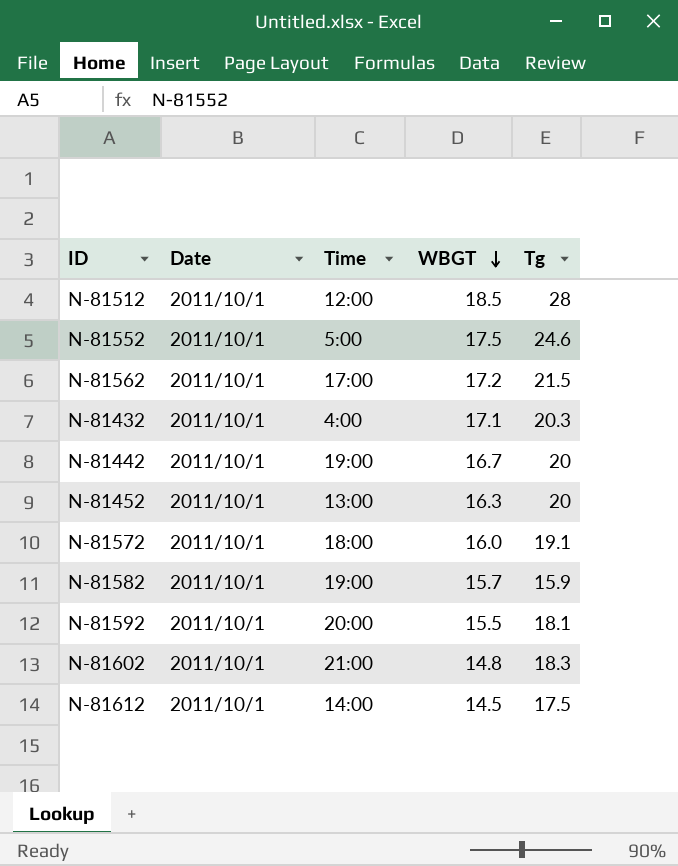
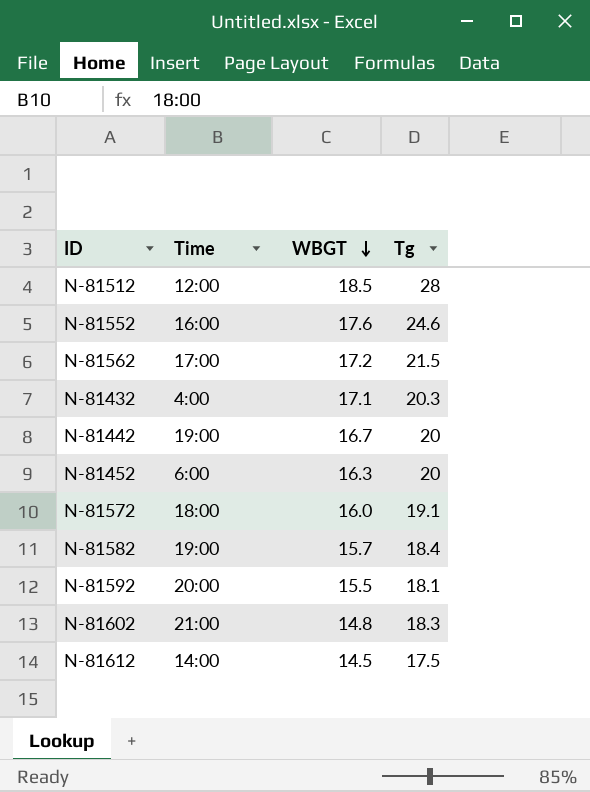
column Date | position: 2 -> none
N-81552 | Time: 5:00 -> 16:00
N-81552 | WBGT: 17.5 -> 17.6
N-81452 | Time: 13:00 -> 6:00
N-81582 | Tg: 15.9 -> 18.4

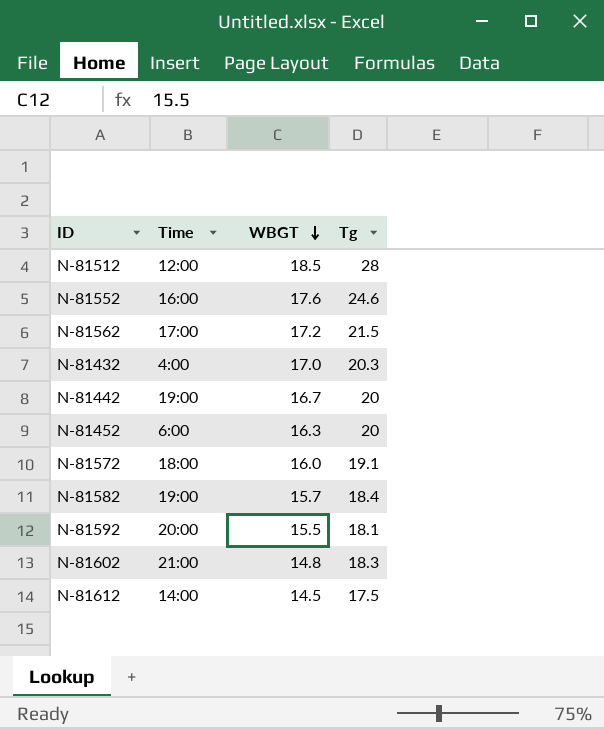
N-81432 | WBGT: 17.1 -> 17.0

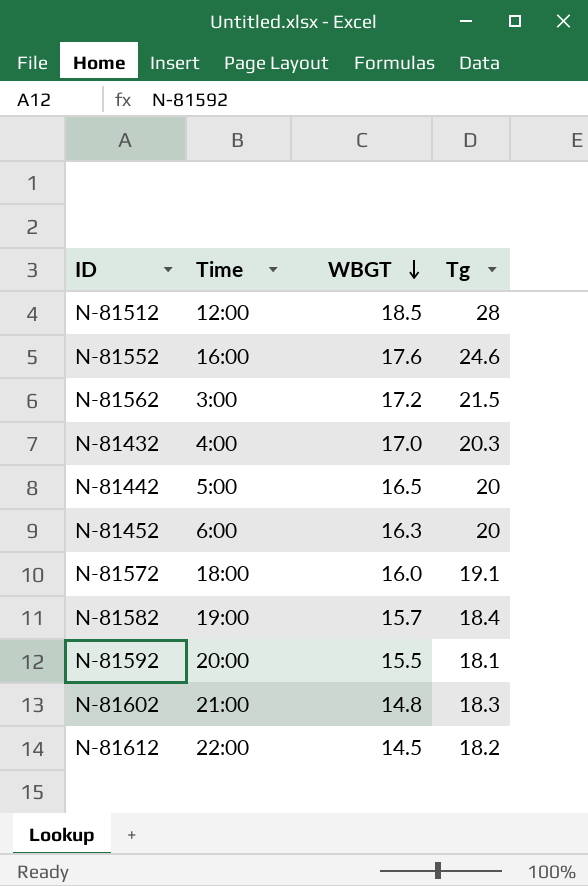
N-81562 | Time: 17:00 -> 3:00
N-81442 | Time: 19:00 -> 5:00
N-81442 | WBGT: 16.7 -> 16.5
N-81612 | Time: 14:00 -> 22:00
N-81612 | Tg: 17.5 -> 18.2

